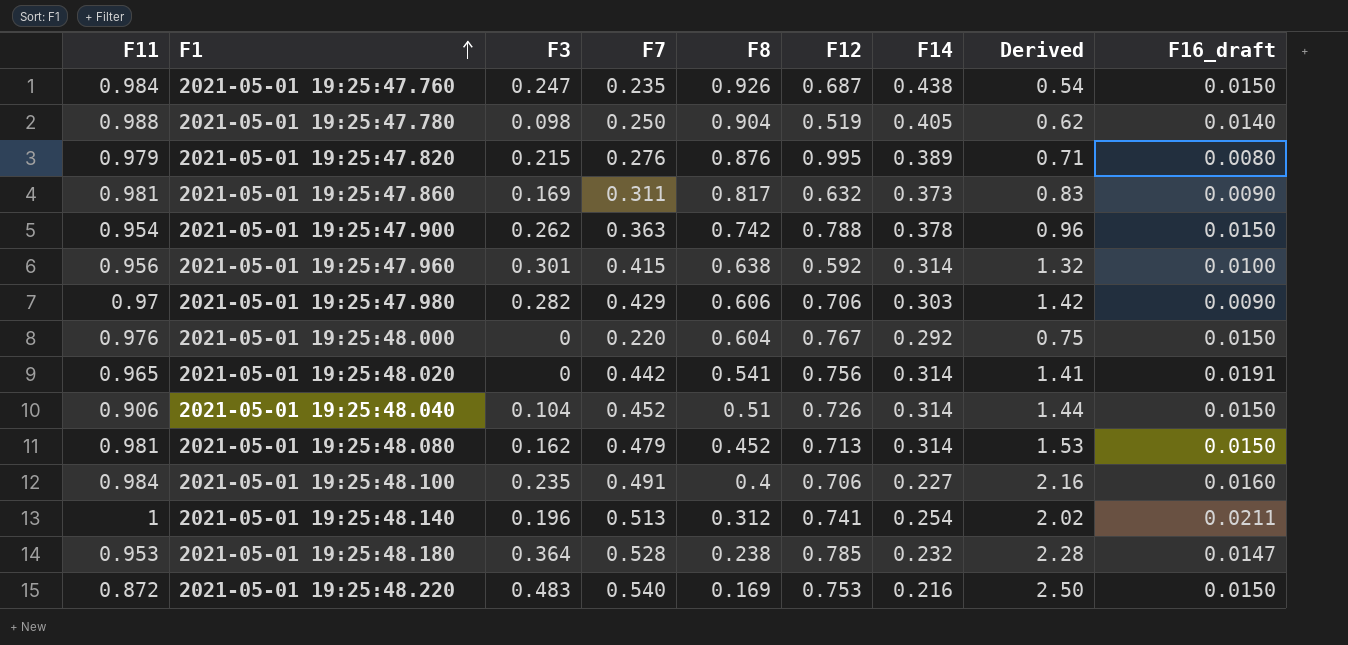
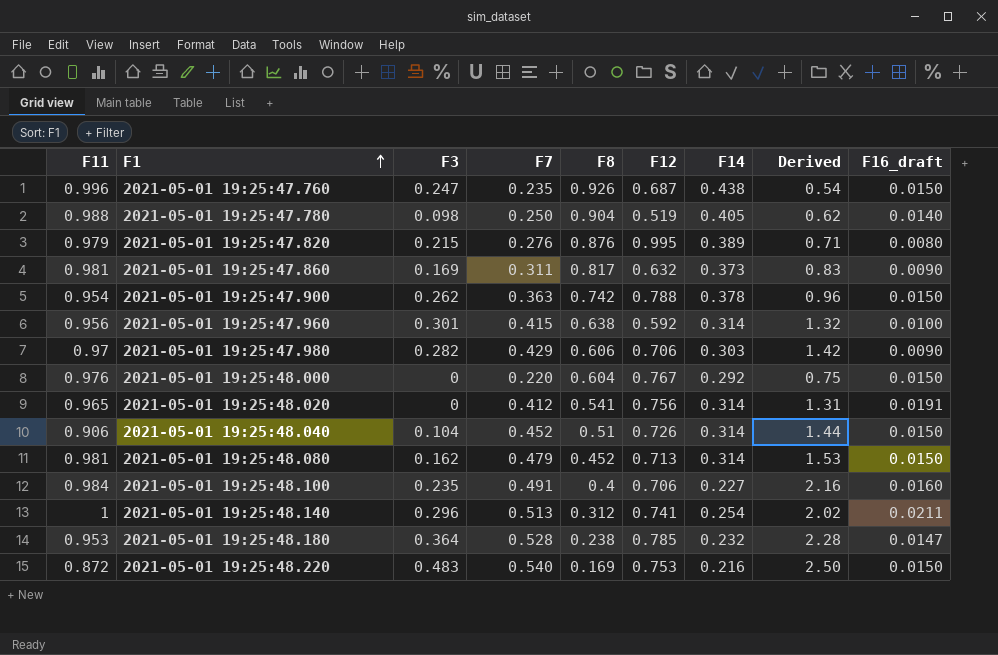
2021-05-01 19:25:47.760 | F11: 0.984 -> 0.996
2021-05-01 19:25:48.020 | F7: 0.442 -> 0.412
2021-05-01 19:25:48.020 | Derived: 1.41 -> 1.31
2021-05-01 19:25:48.140 | F3: 0.196 -> 0.296

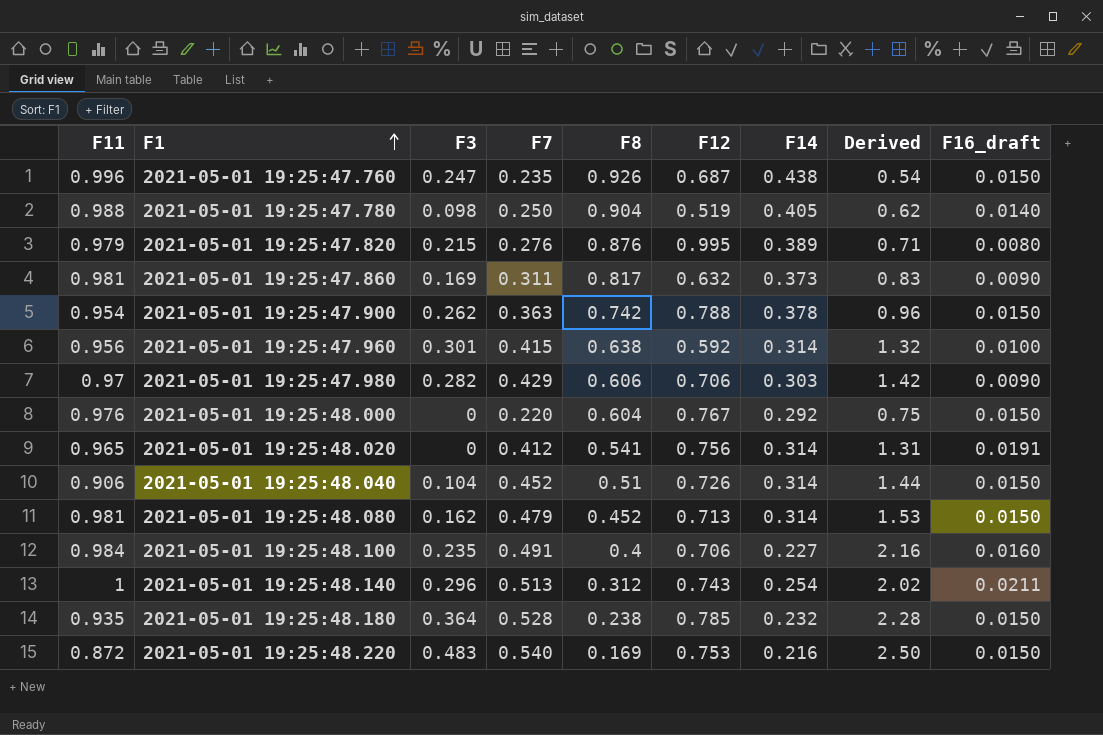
2021-05-01 19:25:48.140 | F12: 0.741 -> 0.743
2021-05-01 19:25:48.180 | F11: 0.953 -> 0.935
2021-05-01 19:25:48.180 | F16_draft: 0.0147 -> 0.0150

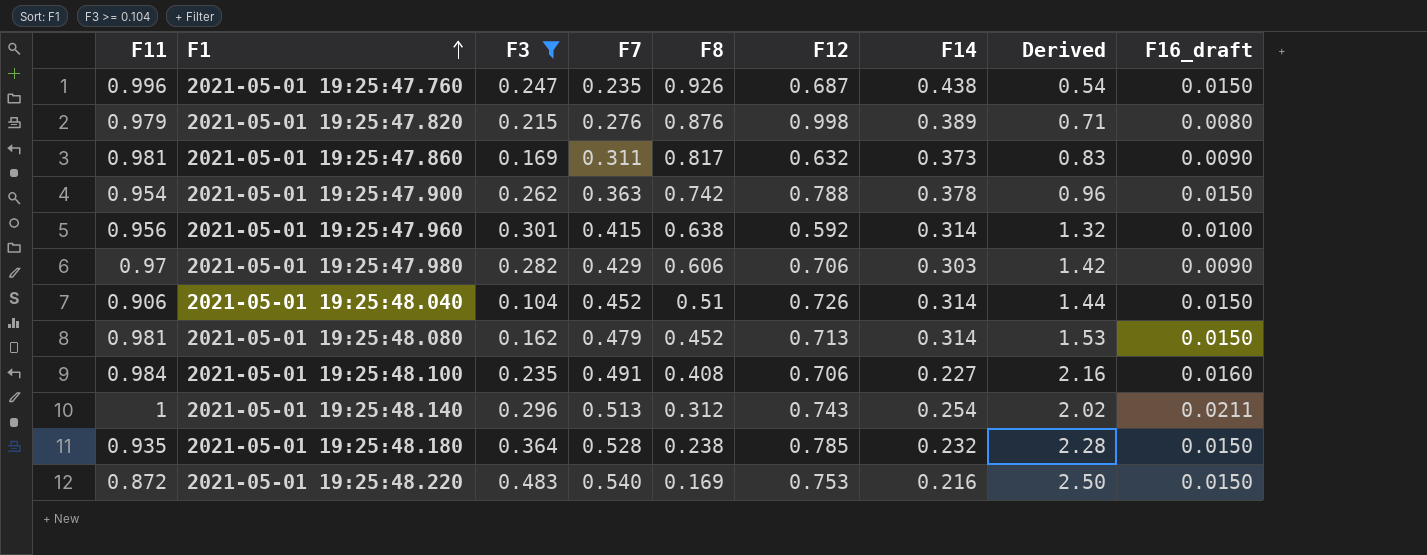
filter: none -> F3 >= 0.104
2021-05-01 19:25:47.820 | F12: 0.995 -> 0.998
2021-05-01 19:25:48.100 | F8: 0.4 -> 0.408

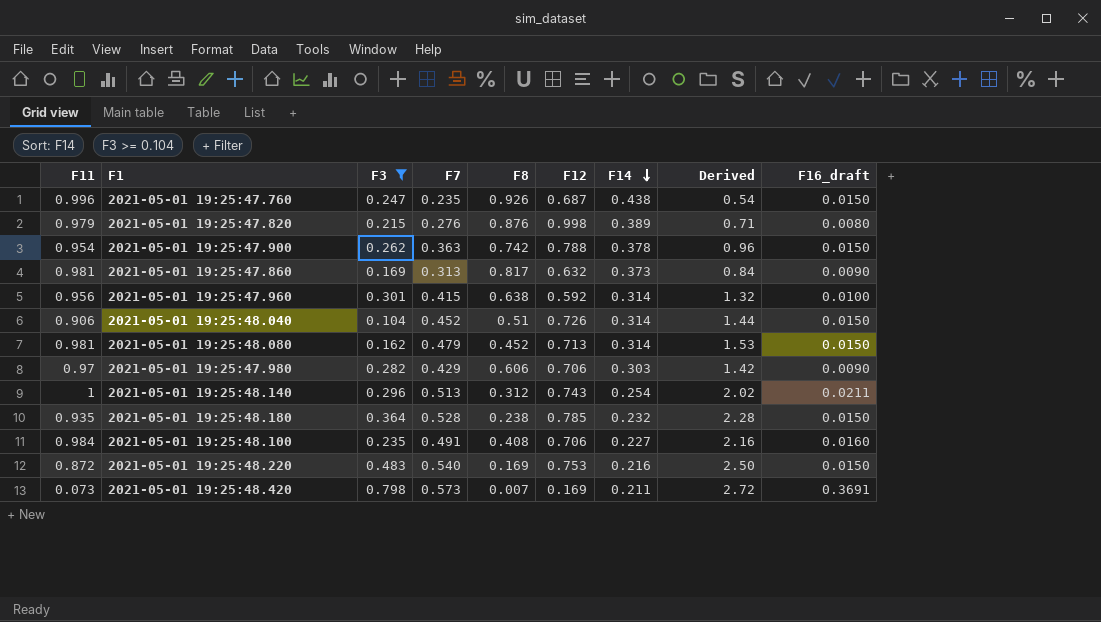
row order: F1 ascending -> F14 descending
2021-05-01 19:25:47.860 | F7: 0.311 -> 0.313
2021-05-01 19:25:47.860 | Derived: 0.83 -> 0.84
row 2021-05-01 19:25:48.420: none -> 0.073 | 0.798 | 0.573 | 0.007 | 0.169 | 0.211 | 2.72 | 0.3691

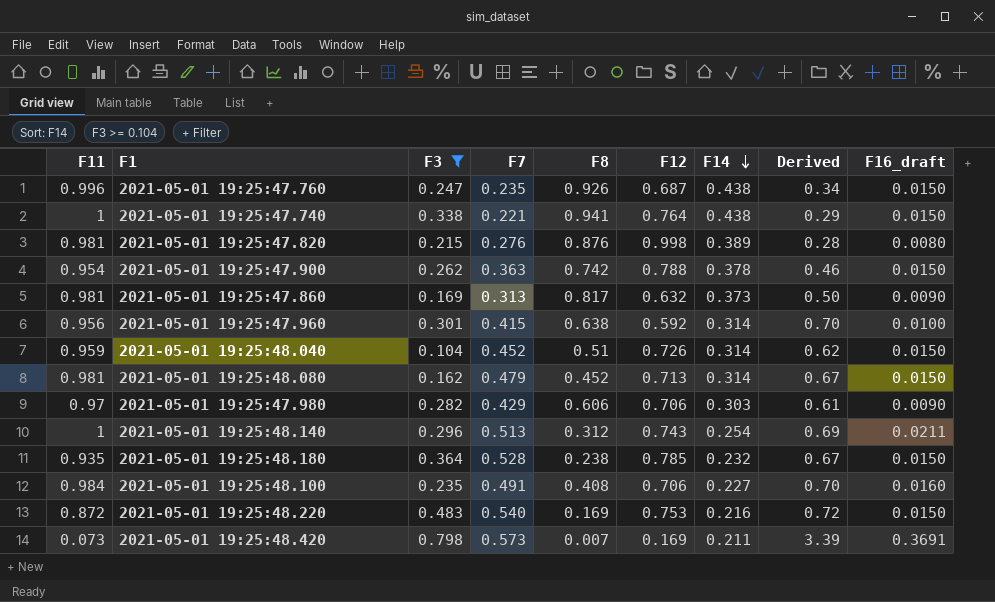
column Derived | formula: [F7] / [F14] -> [F7] / [F12]
row 2021-05-01 19:25:47.740: none -> 1 | 0.338 | 0.221 | 0.941 | 0.764 | 0.438 | 0.29 | 0.0150
2021-05-01 19:25:47.820 | F11: 0.979 -> 0.981
2021-05-01 19:25:48.040 | F11: 0.906 -> 0.959

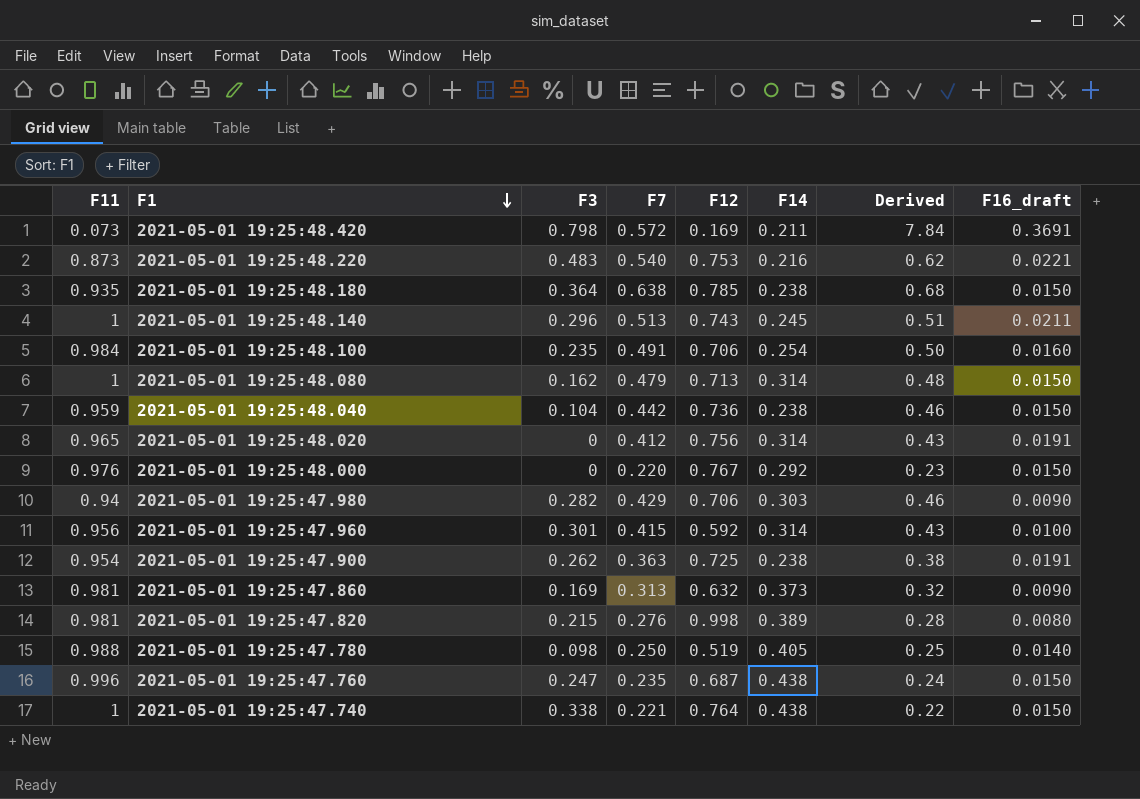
filter: F3 >= 0.104 -> none
row order: F14 descending -> F1 descending
column F8 | position: 5 -> none
column Derived | formula: [F7] / [F12] -> [F7] / [F11]
2021-05-01 19:25:48.420 | F7: 0.573 -> 0.572
2021-05-01 19:25:48.220 | F11: 0.872 -> 0.873
2021-05-01 19:25:48.220 | F16_draft: 0.0150 -> 0.0221
2021-05-01 19:25:48.180 | F7: 0.528 -> 0.638
2021-05-01 19:25:48.180 | F14: 0.232 -> 0.238
2021-05-01 19:25:48.140 | F14: 0.254 -> 0.245
2021-05-01 19:25:48.100 | F14: 0.227 -> 0.254
2021-05-01 19:25:48.080 | F11: 0.981 -> 1
2021-05-01 19:25:48.040 | F7: 0.452 -> 0.442
2021-05-01 19:25:48.040 | F12: 0.726 -> 0.736
2021-05-01 19:25:48.040 | F14: 0.314 -> 0.238
2021-05-01 19:25:47.980 | F11: 0.97 -> 0.94
2021-05-01 19:25:47.900 | F12: 0.788 -> 0.725
2021-05-01 19:25:47.900 | F14: 0.378 -> 0.238
2021-05-01 19:25:47.900 | F16_draft: 0.0150 -> 0.0191

